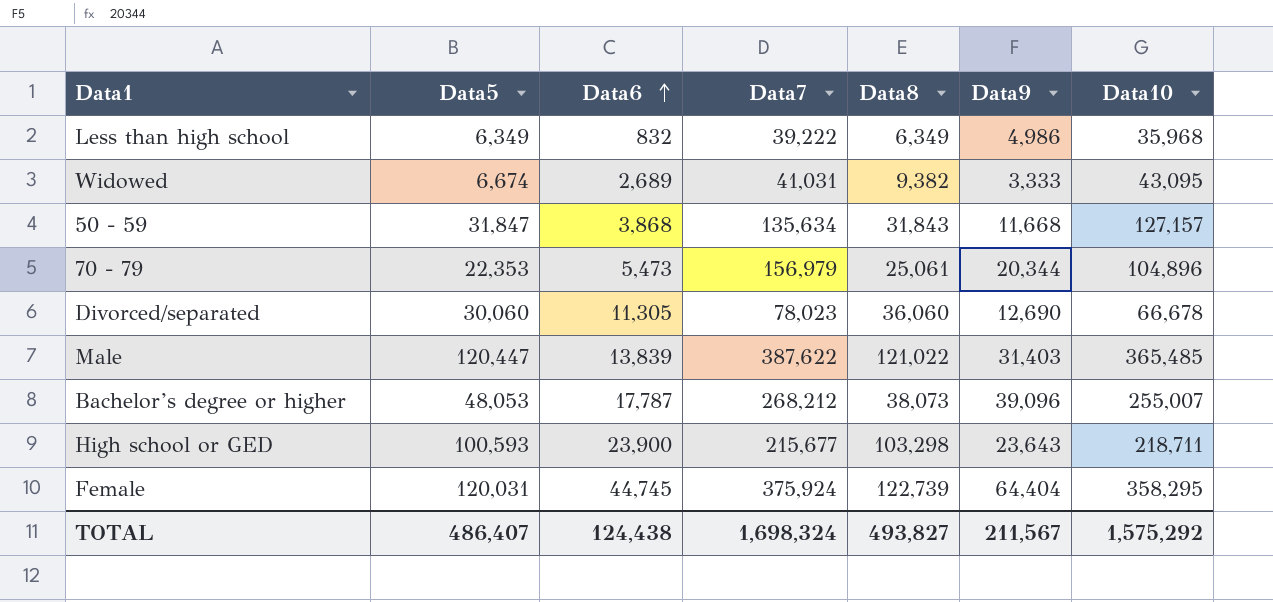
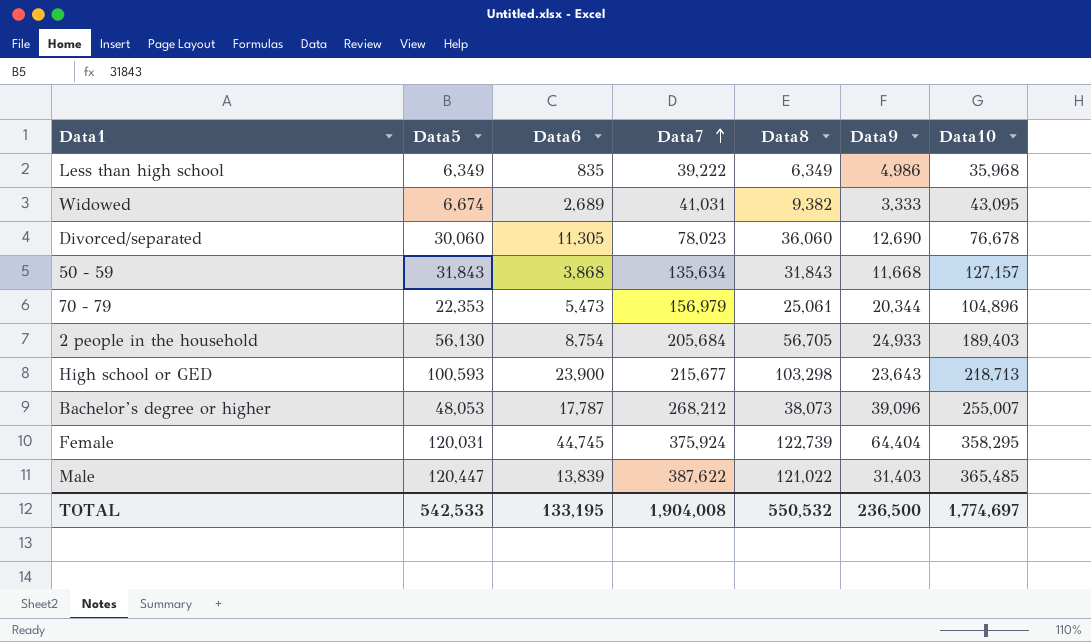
row order: Data6 ascending -> Data7 ascending
Less than high school | Data6: 832 -> 835
Divorced/separated | Data10: 66,678 -> 76,678
50 - 59 | Data5: 31,847 -> 31,843
row 2 people in the household: none -> 56,130 | 8,754 | 205,684 | 56,705 | 24,933 | 189,403
High school or GED | Data10: 218,711 -> 218,713
TOTAL | Data5: 486,407 -> 542,533
TOTAL | Data6: 124,438 -> 133,195
TOTAL | Data7: 1,698,324 -> 1,904,008
TOTAL | Data8: 493,827 -> 550,532
TOTAL | Data9: 211,567 -> 236,500
TOTAL | Data10: 1,575,292 -> 1,774,697

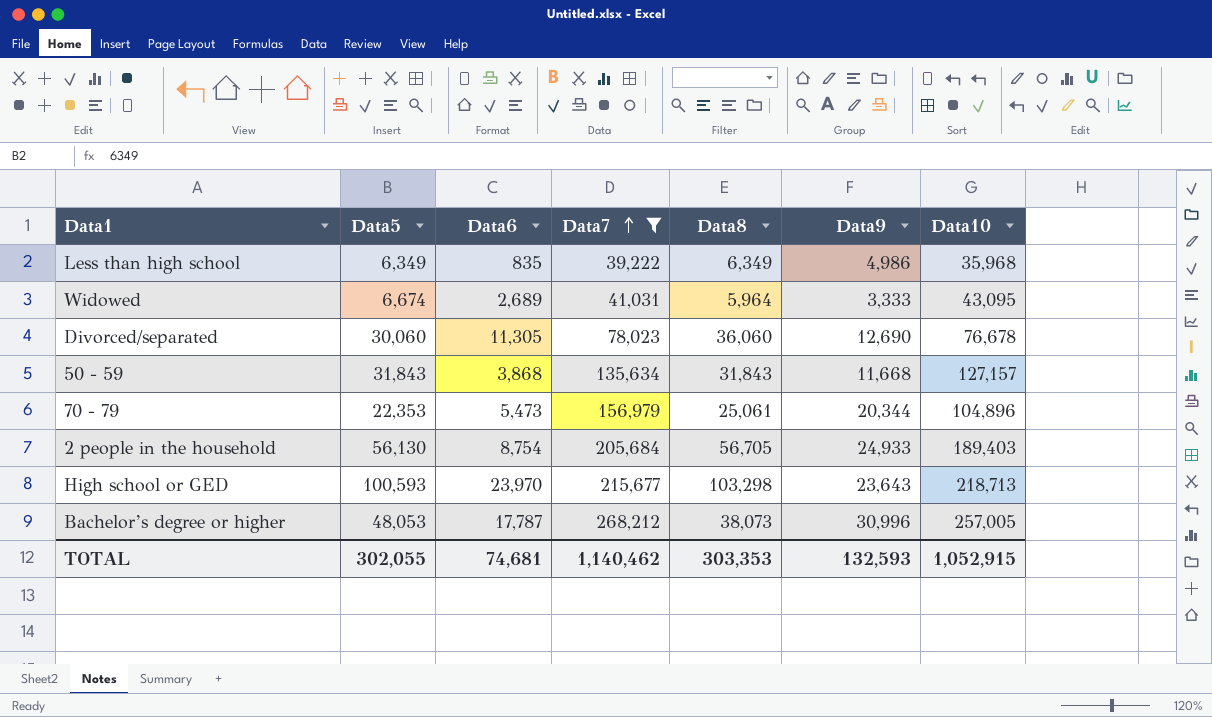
filter: none -> Data7 <= 268,212
Widowed | Data8: 9,382 -> 5,964
High school or GED | Data6: 23,900 -> 23,970
Bachelor’s degree or higher | Data9: 39,096 -> 30,996
Bachelor’s degree or higher | Data10: 255,007 -> 257,005
TOTAL | Data5: 542,533 -> 302,055
TOTAL | Data6: 133,195 -> 74,681
TOTAL | Data7: 1,904,008 -> 1,140,462
TOTAL | Data8: 550,532 -> 303,353
TOTAL | Data9: 236,500 -> 132,593
TOTAL | Data10: 1,774,697 -> 1,052,915

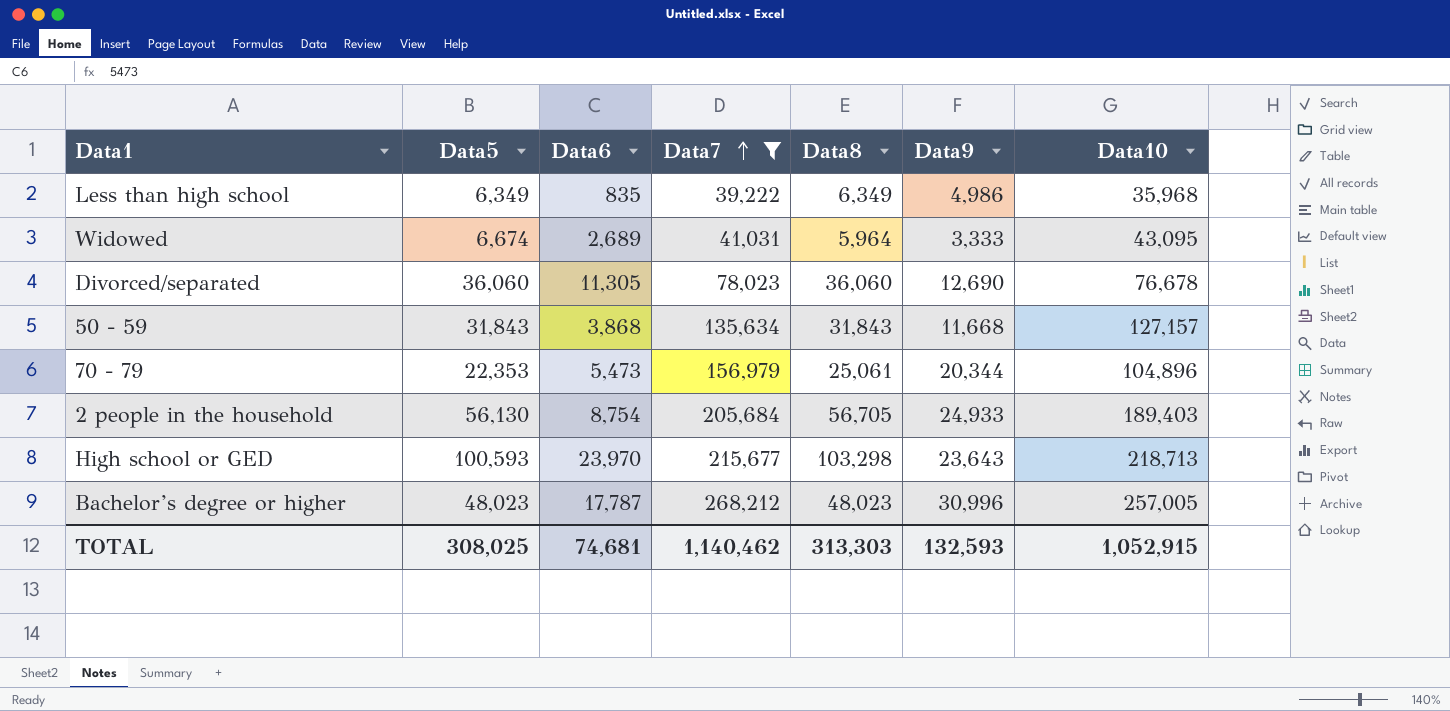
Divorced/separated | Data5: 30,060 -> 36,060
Bachelor’s degree or higher | Data5: 48,053 -> 48,023
Bachelor’s degree or higher | Data8: 38,073 -> 48,023
TOTAL | Data5: 302,055 -> 308,025
TOTAL | Data8: 303,353 -> 313,303

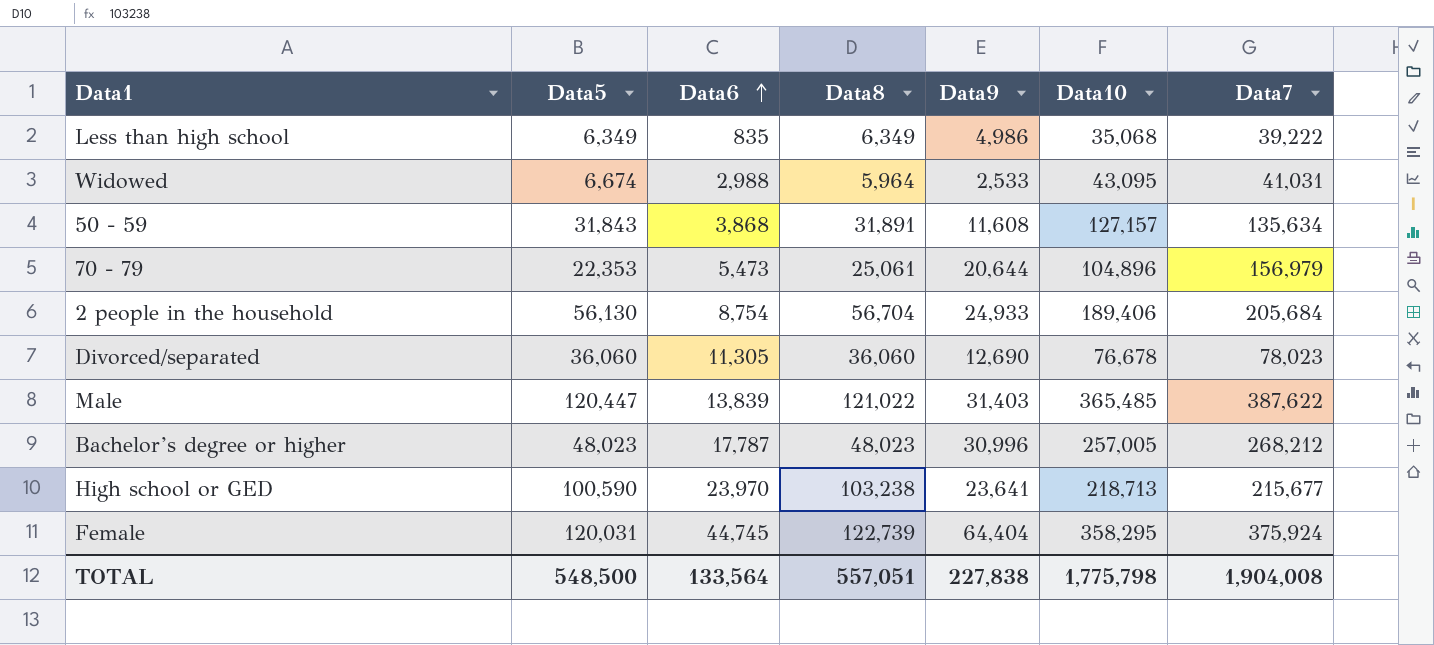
filter: Data7 <= 268,212 -> none
row order: Data7 ascending -> Data6 ascending
column Data7 | position: 4 -> 7
Less than high school | Data10: 35,968 -> 35,068
Widowed | Data6: 2,689 -> 2,988
Widowed | Data9: 3,333 -> 2,533
50 - 59 | Data8: 31,843 -> 31,891
50 - 59 | Data9: 11,668 -> 11,608
70 - 79 | Data9: 20,344 -> 20,644
2 people in the household | Data8: 56,705 -> 56,704
2 people in the household | Data10: 189,403 -> 189,406
High school or GED | Data5: 100,593 -> 100,590
High school or GED | Data8: 103,298 -> 103,238
High school or GED | Data9: 23,643 -> 23,641
TOTAL | Data5: 308,025 -> 548,500
TOTAL | Data6: 74,681 -> 133,564
TOTAL | Data8: 313,303 -> 557,051
TOTAL | Data9: 132,593 -> 227,838
TOTAL | Data10: 1,052,915 -> 1,775,798
TOTAL | Data7: 1,140,462 -> 1,904,008

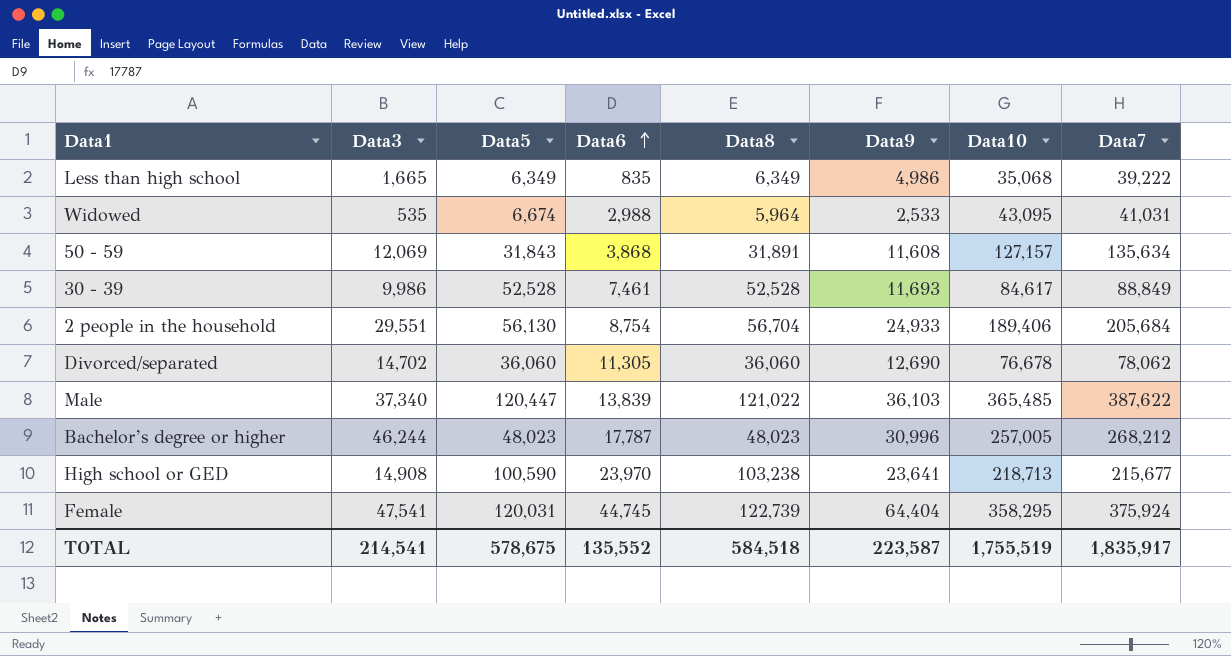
column Data3 | position: none -> 2
row 70 - 79: 22,353 | 5,473 | 25,061 | 20,644 | 104,896 | 156,979 -> none
row 30 - 39: none -> 9,986 | 52,528 | 7,461 | 52,528 | 11,693 | 84,617 | 88,849
Divorced/separated | Data7: 78,023 -> 78,062
Male | Data9: 31,403 -> 36,103
TOTAL | Data5: 548,500 -> 578,675
TOTAL | Data6: 133,564 -> 135,552
TOTAL | Data8: 557,051 -> 584,518
TOTAL | Data9: 227,838 -> 223,587
TOTAL | Data10: 1,775,798 -> 1,755,519
TOTAL | Data7: 1,904,008 -> 1,835,917

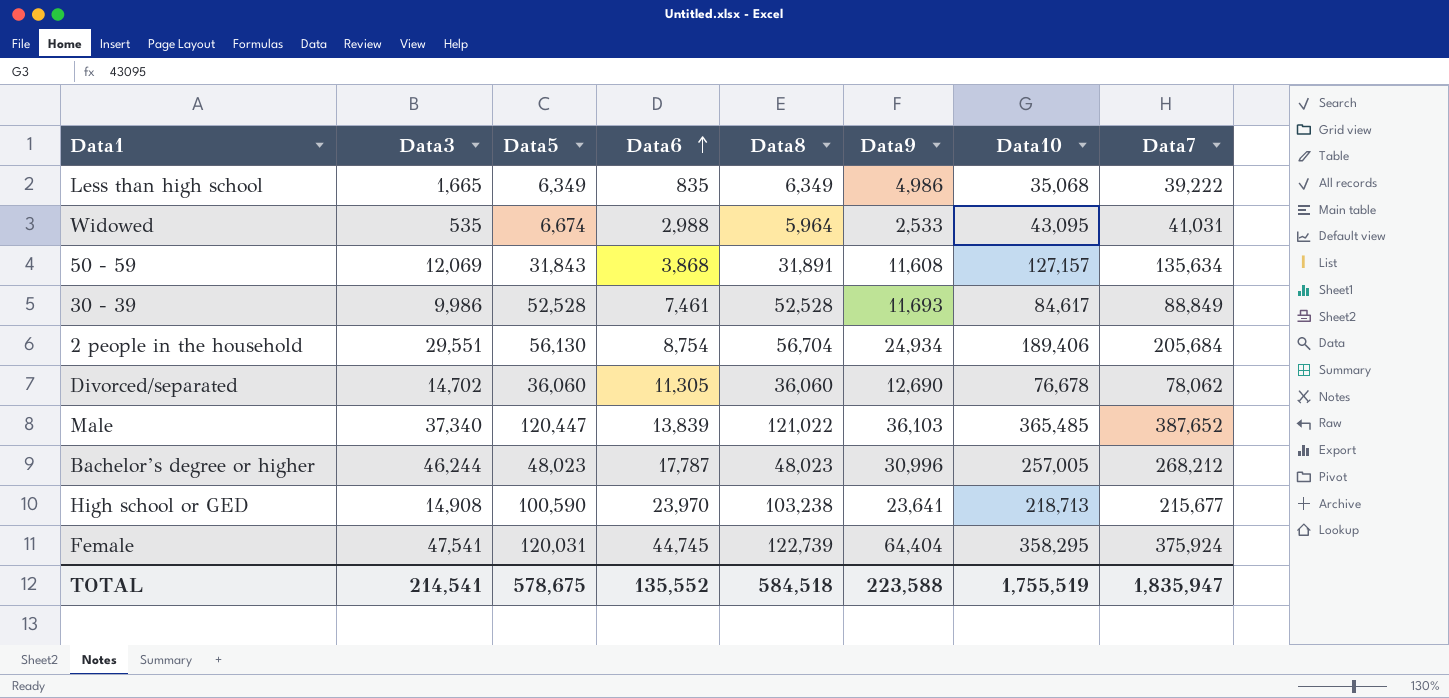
2 people in the household | Data9: 24,933 -> 24,934
Male | Data7: 387,622 -> 387,652
TOTAL | Data9: 223,587 -> 223,588
TOTAL | Data7: 1,835,917 -> 1,835,947

